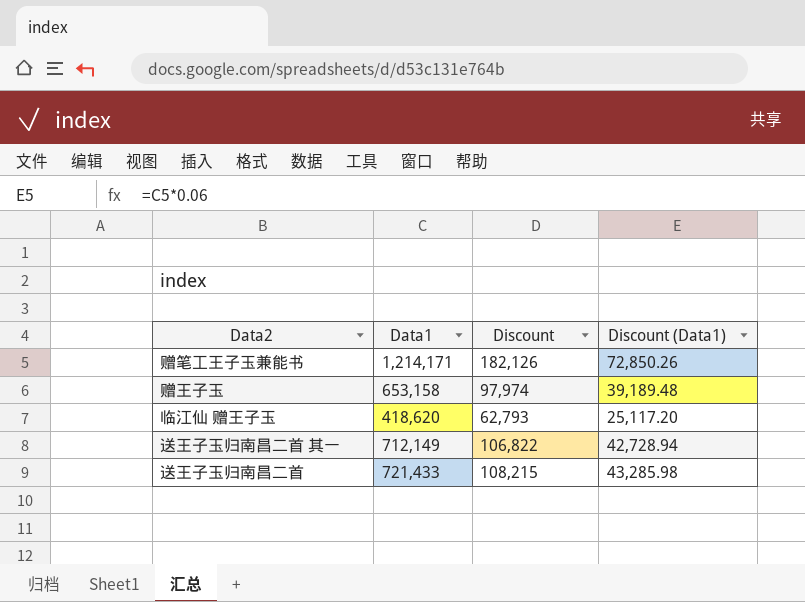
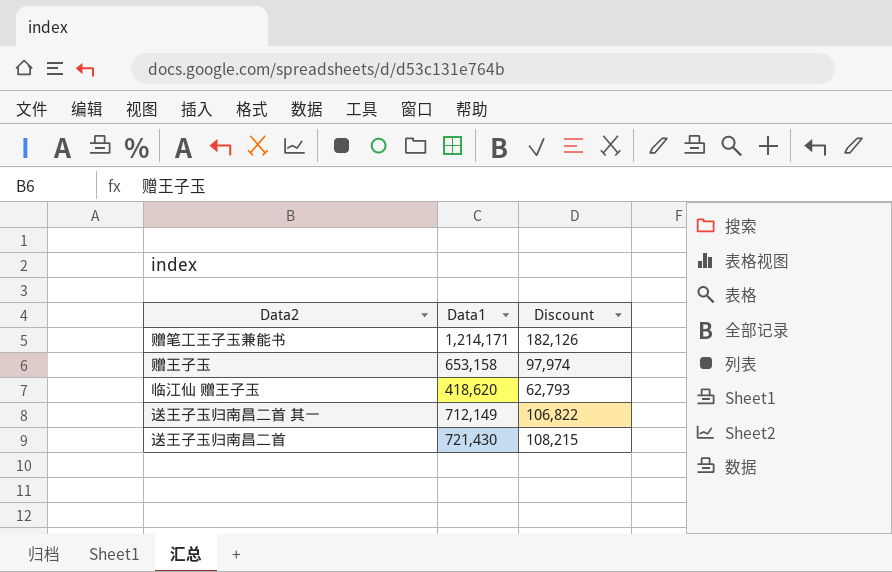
column Discount (Data1) | formula: [Data1] * 0.06 -> none
送王子玉归南昌二首 | Data1: 721,433 -> 721,430

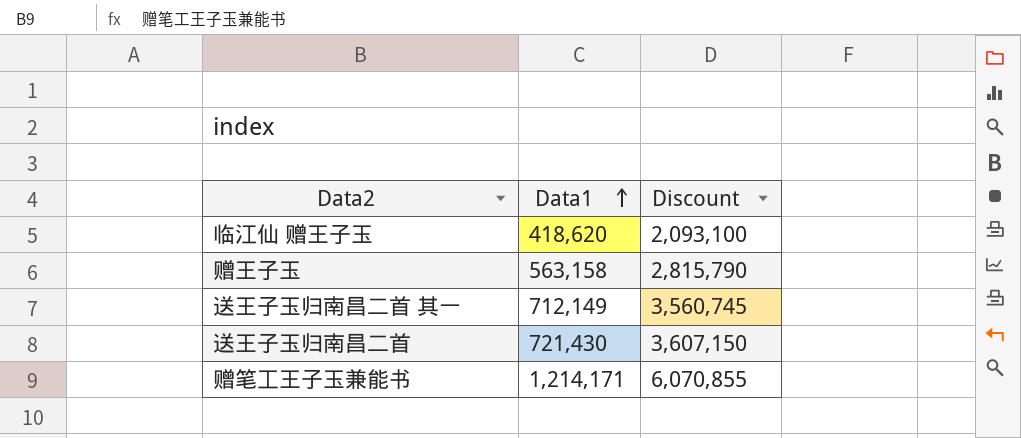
row order: none -> Data1 ascending
column Discount | formula: [Data1] * 0.15 -> [Data1] * 5
赠王子玉 | Data1: 653,158 -> 563,158

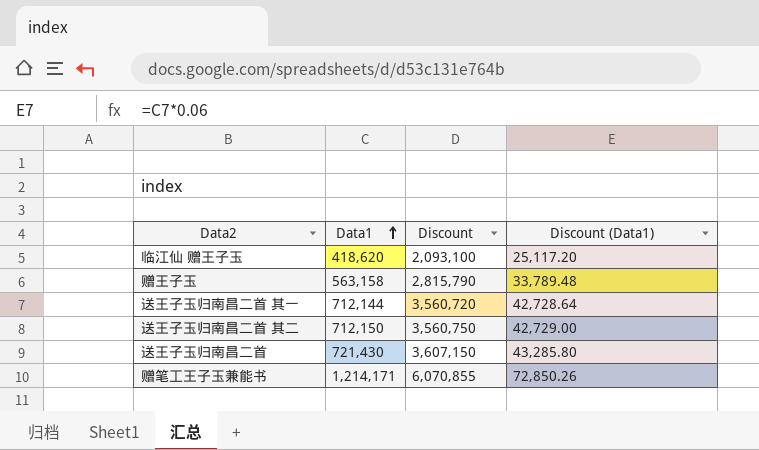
column Discount (Data1) | formula: none -> [Data1] * 0.06
送王子玉归南昌二首 其一 | Data1: 712,149 -> 712,144
送王子玉归南昌二首 其一 | Discount: 3,560,745 -> 3,560,720
row 送王子玉归南昌二首 其二: none -> 712,150 | 3,560,750 | 42,729.00

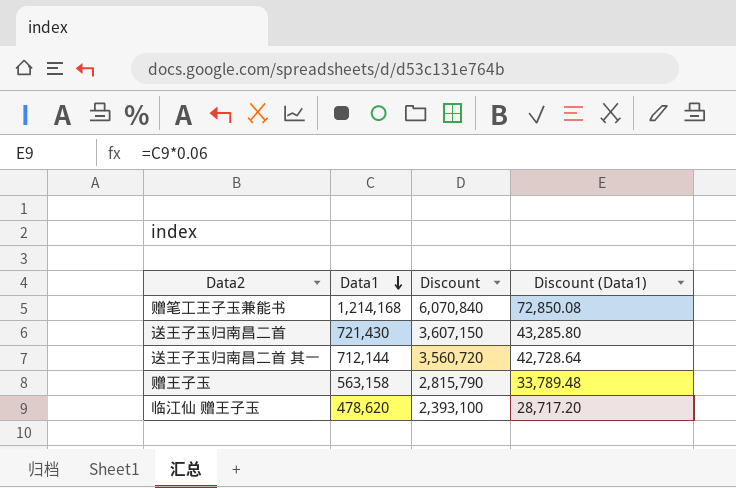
row order: Data1 ascending -> Data1 descending
row 送王子玉归南昌二首 其二: 712,150 | 3,560,750 | 42,729.00 -> none
赠笔工王子玉兼能书 | Data1: 1,214,171 -> 1,214,168
赠笔工王子玉兼能书 | Discount: 6,070,855 -> 6,070,840
赠笔工王子玉兼能书 | Discount (Data1): 72,850.26 -> 72,850.08
临江仙 赠王子玉 | Data1: 418,620 -> 478,620
临江仙 赠王子玉 | Discount: 2,093,100 -> 2,393,100
临江仙 赠王子玉 | Discount (Data1): 25,117.20 -> 28,717.20

